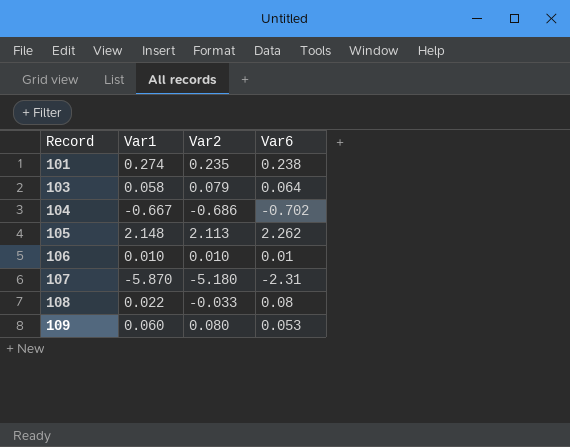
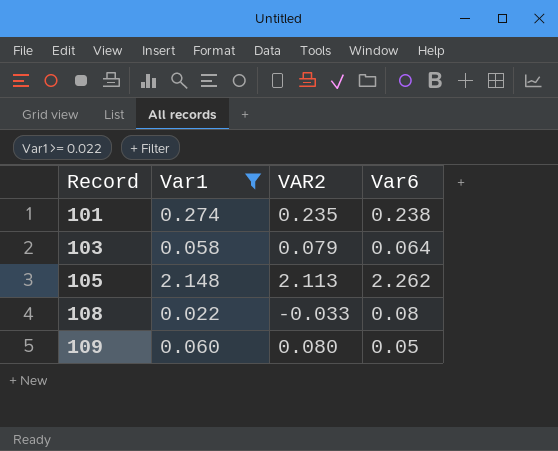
filter: none -> Var1 >= 0.022
column name: Var2 -> VAR2
109 | Var6: 0.053 -> 0.05

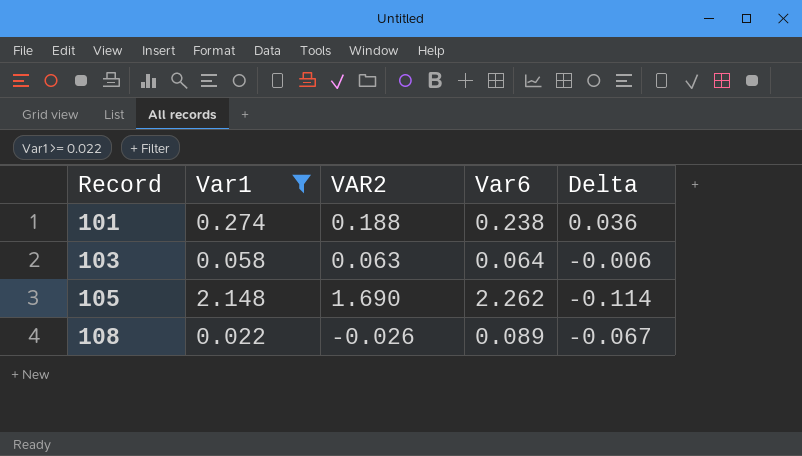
column Delta | formula: none -> [Var1] - [Var6]
row 109: 0.060 | 0.080 | 0.05 -> none
101 | VAR2: 0.235 -> 0.188
103 | VAR2: 0.079 -> 0.063
105 | VAR2: 2.113 -> 1.690
108 | VAR2: -0.033 -> -0.026
108 | Var6: 0.08 -> 0.089

